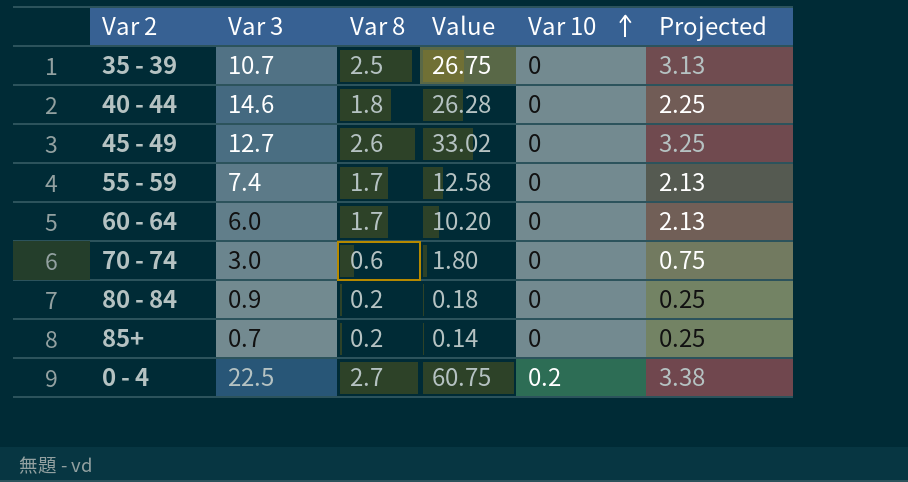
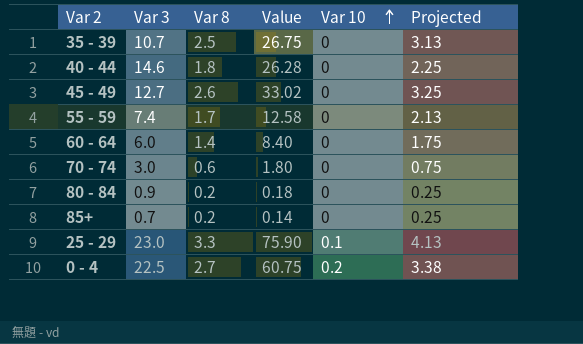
60 - 64 | Var 8: 1.7 -> 1.4
60 - 64 | Value: 10.20 -> 8.40
60 - 64 | Projected: 2.13 -> 1.75
row 25 - 29: none -> 23.0 | 3.3 | 75.90 | 0.1 | 4.13

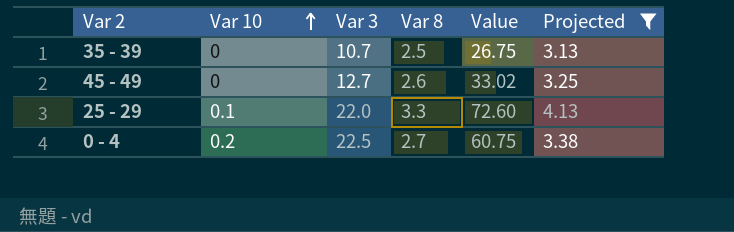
filter: none -> Projected >= 3.13
column Var 10 | position: 5 -> 2
25 - 29 | Var 3: 23.0 -> 22.0
25 - 29 | Value: 75.90 -> 72.60

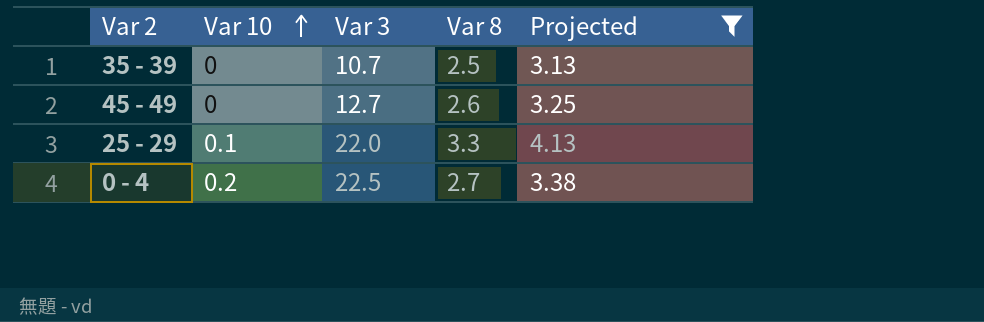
column Value | formula: [Var 3] * [Var 8] -> none

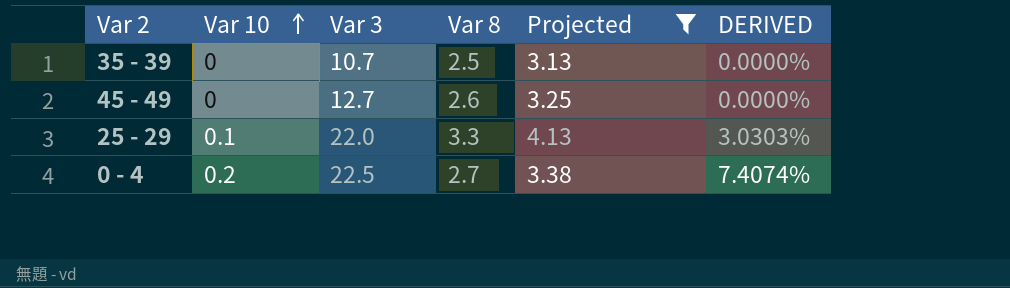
column DERIVED | formula: none -> [Var 10] / [Var 8]

